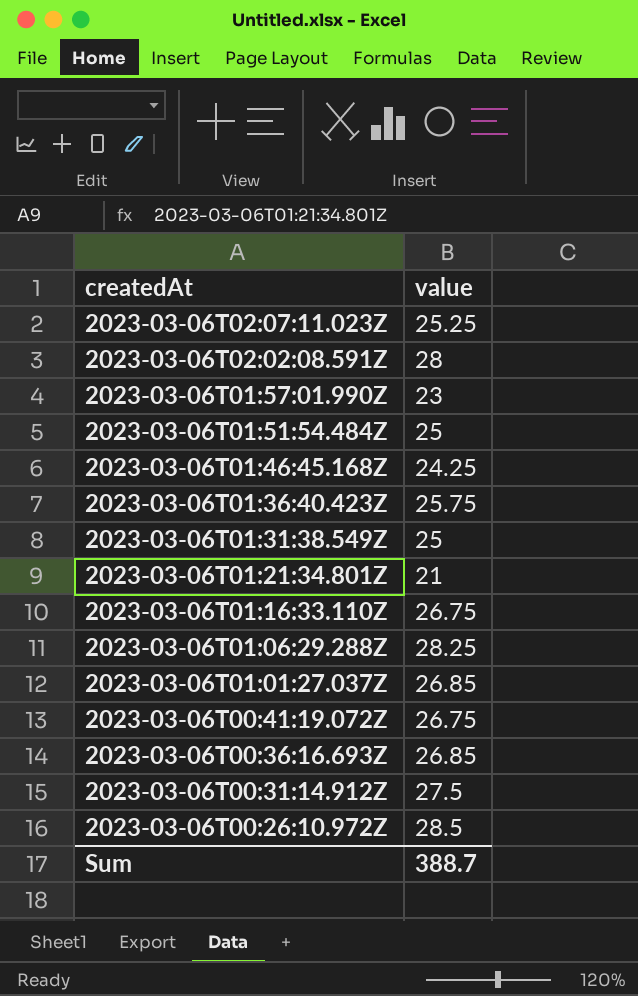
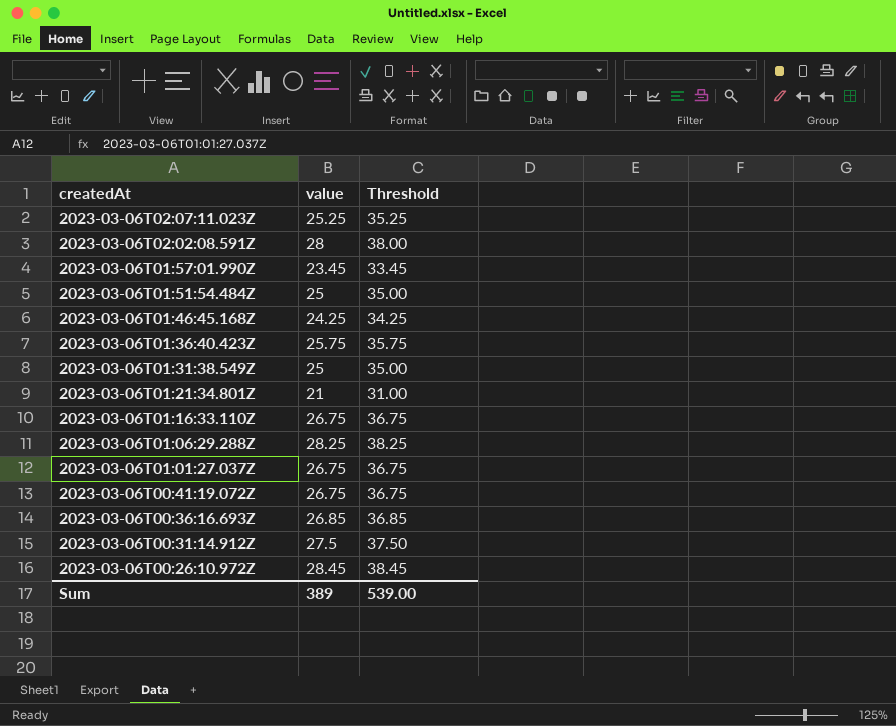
column Threshold | formula: none -> [value] + 10
2023-03-06T01:57:01.990Z | value: 23 -> 23.45
2023-03-06T01:01:27.037Z | value: 26.85 -> 26.75
2023-03-06T00:26:10.972Z | value: 28.5 -> 28.45
Sum | value: 388.7 -> 389

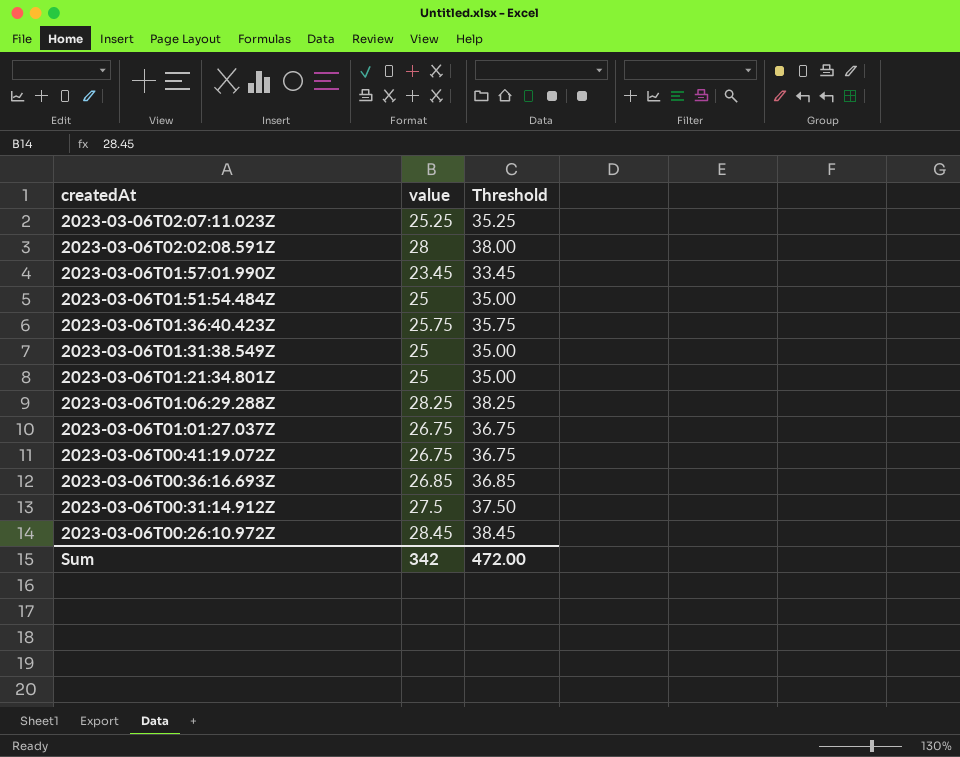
row 2023-03-06T01:46:45.168Z: 24.25 | 34.25 -> none
row 2023-03-06T01:16:33.110Z: 26.75 | 36.75 -> none
2023-03-06T01:21:34.801Z | value: 21 -> 25
2023-03-06T01:21:34.801Z | Threshold: 31.00 -> 35.00
Sum | value: 389 -> 342
Sum | Threshold: 539.00 -> 472.00

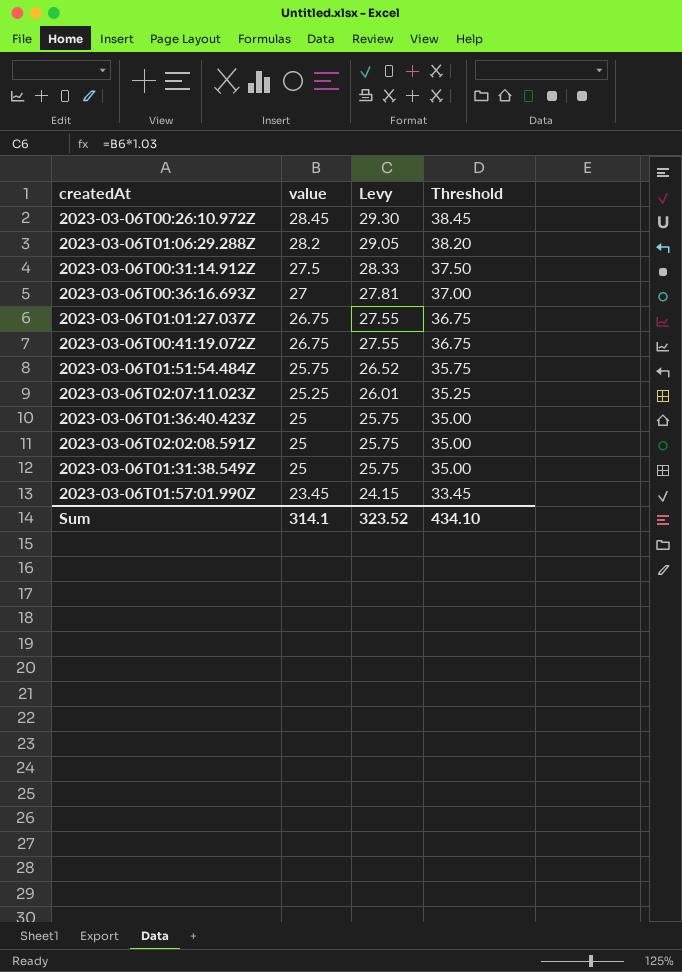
row order: createdAt descending -> value descending
column Levy | formula: none -> [value] * 1.03
row 2023-03-06T01:21:34.801Z: 25 | 35.00 -> none
2023-03-06T01:06:29.288Z | value: 28.25 -> 28.2
2023-03-06T01:06:29.288Z | Threshold: 38.25 -> 38.20
2023-03-06T00:36:16.693Z | value: 26.85 -> 27
2023-03-06T00:36:16.693Z | Threshold: 36.85 -> 37.00
2023-03-06T01:51:54.484Z | value: 25 -> 25.75
2023-03-06T01:51:54.484Z | Threshold: 35.00 -> 35.75
2023-03-06T01:36:40.423Z | value: 25.75 -> 25
2023-03-06T01:36:40.423Z | Threshold: 35.75 -> 35.00
2023-03-06T02:02:08.591Z | value: 28 -> 25
2023-03-06T02:02:08.591Z | Threshold: 38.00 -> 35.00
Sum | value: 342 -> 314.1
Sum | Threshold: 472.00 -> 434.10

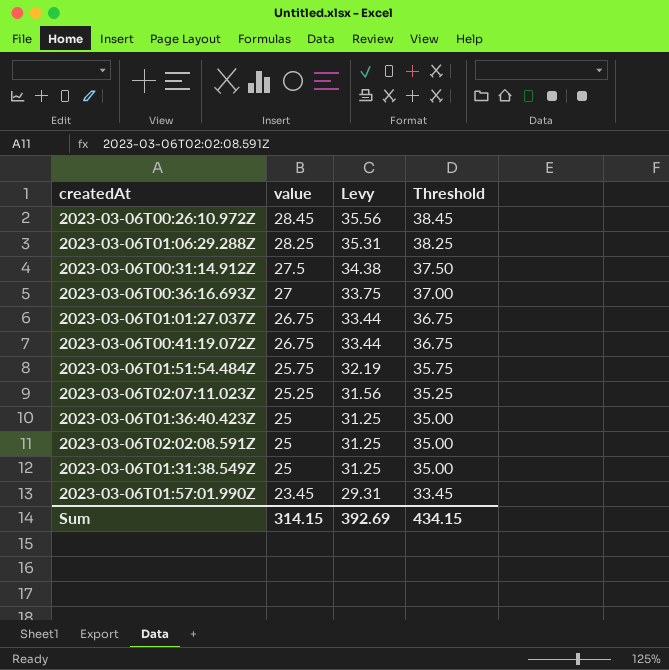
column Levy | formula: [value] * 1.03 -> [value] * 1.25
2023-03-06T01:06:29.288Z | value: 28.2 -> 28.25
2023-03-06T01:06:29.288Z | Threshold: 38.20 -> 38.25
Sum | value: 314.1 -> 314.15
Sum | Levy: 323.52 -> 392.69
Sum | Threshold: 434.10 -> 434.15

